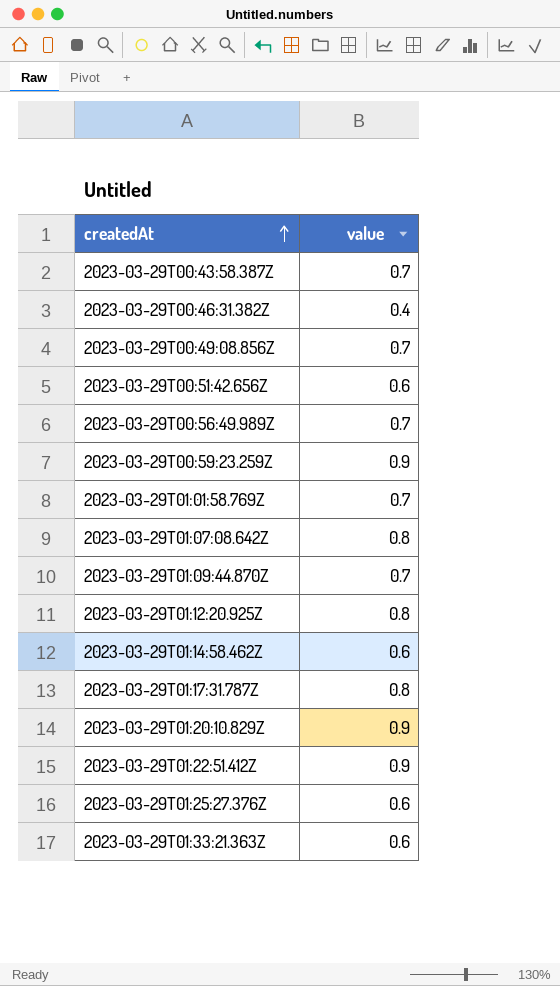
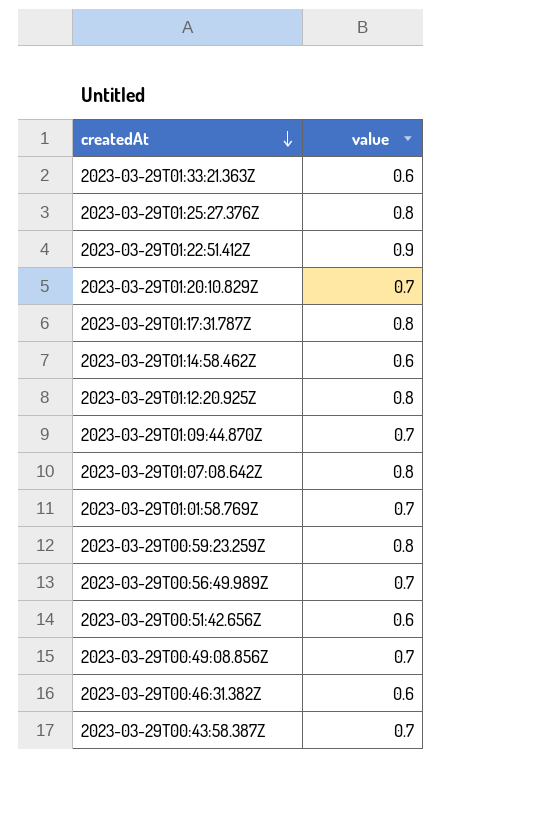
row order: createdAt ascending -> createdAt descending
2023-03-29T01:25:27.376Z | value: 0.6 -> 0.8
2023-03-29T01:20:10.829Z | value: 0.9 -> 0.7
2023-03-29T00:59:23.259Z | value: 0.9 -> 0.8
2023-03-29T00:46:31.382Z | value: 0.4 -> 0.6

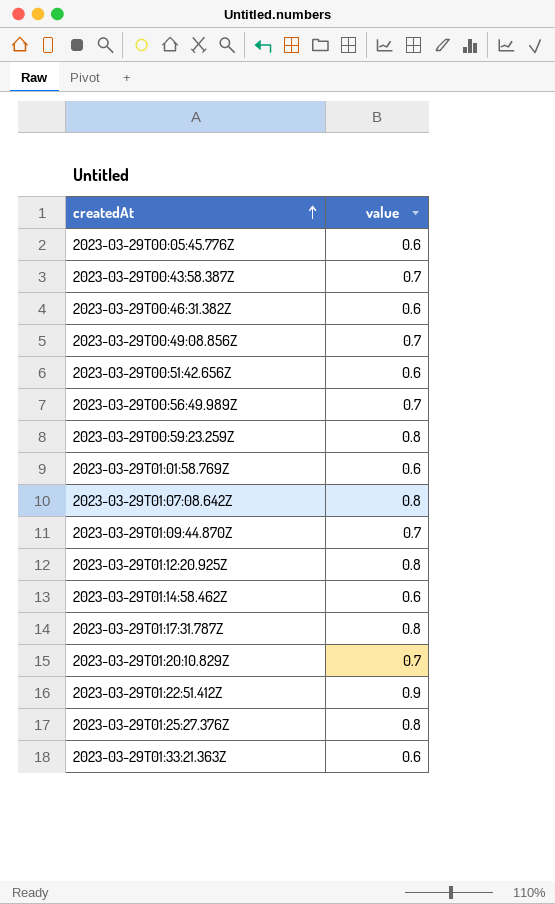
row order: createdAt descending -> createdAt ascending
row 2023-03-29T00:05:45.776Z: none -> 0.6
2023-03-29T01:01:58.769Z | value: 0.7 -> 0.6

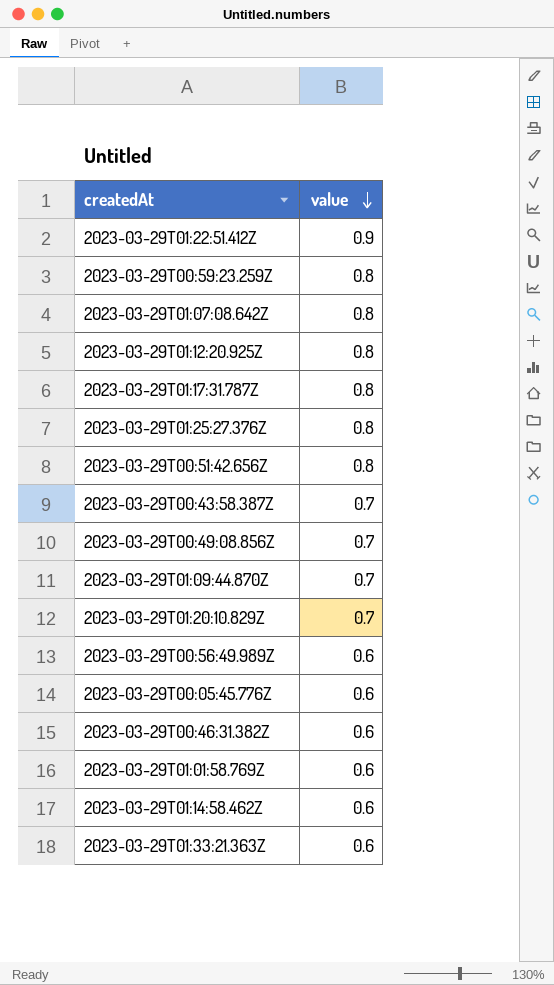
row order: createdAt ascending -> value descending
2023-03-29T00:51:42.656Z | value: 0.6 -> 0.8
2023-03-29T00:56:49.989Z | value: 0.7 -> 0.6

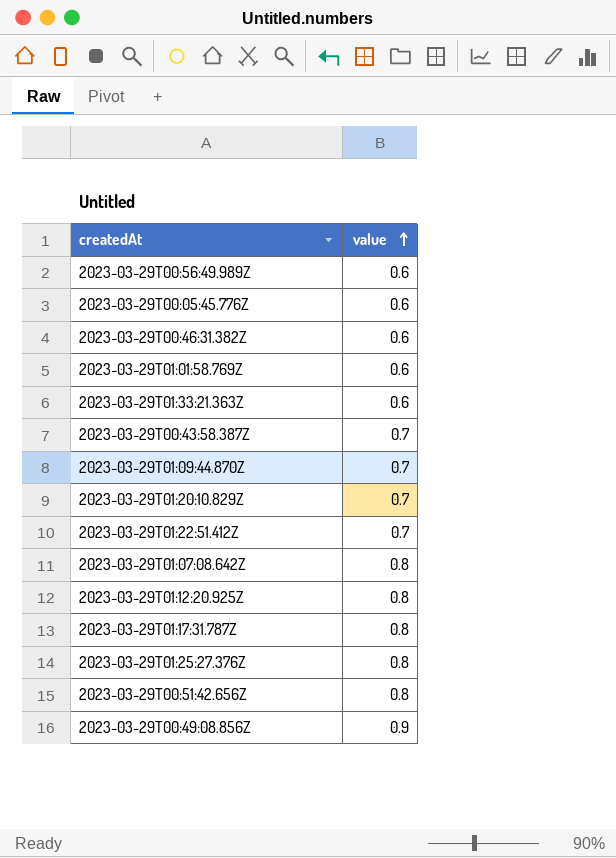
row order: value descending -> value ascending
row 2023-03-29T00:59:23.259Z: 0.8 -> none
row 2023-03-29T01:14:58.462Z: 0.6 -> none
2023-03-29T01:22:51.412Z | value: 0.9 -> 0.7
2023-03-29T00:49:08.856Z | value: 0.7 -> 0.9

